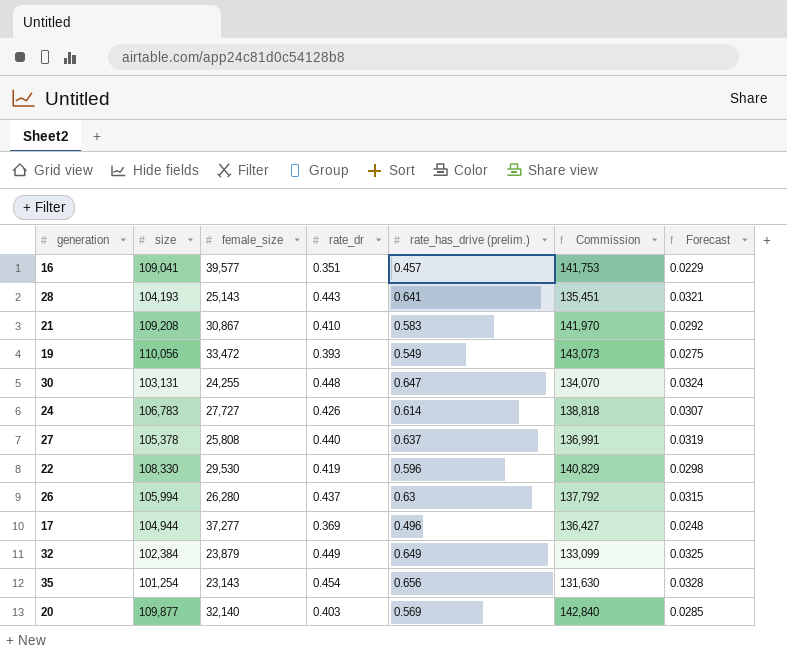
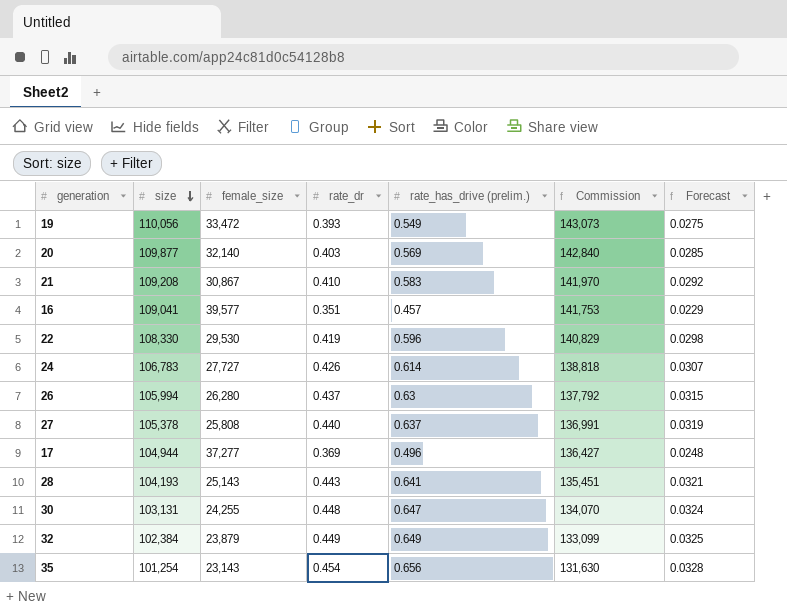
row order: none -> size descending

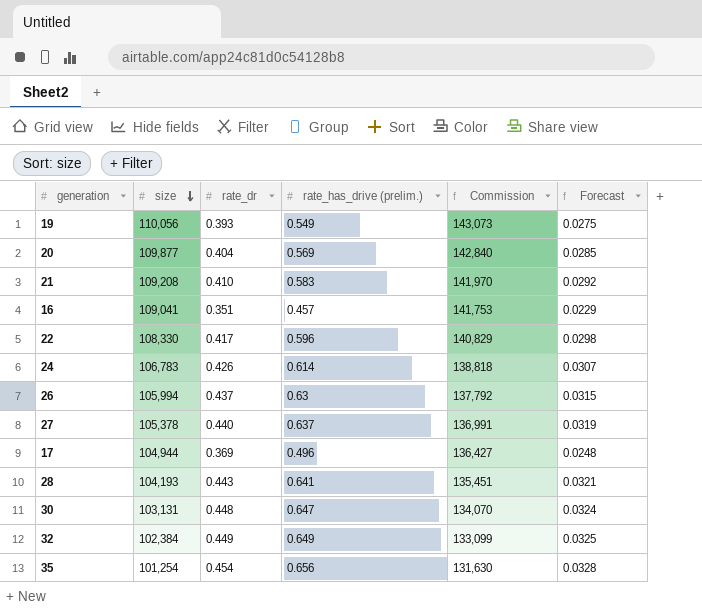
column female_size | position: 3 -> none
20 | rate_dr: 0.403 -> 0.404
22 | rate_dr: 0.419 -> 0.417

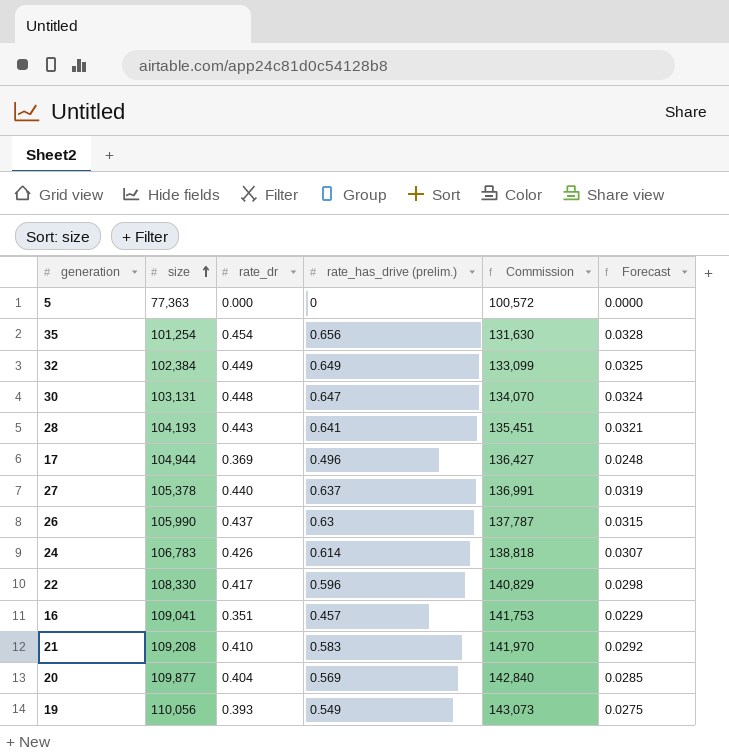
row order: size descending -> size ascending
row 5: none -> 77,363 | 0.000 | 0 | 100,572 | 0.0000
26 | size: 105,994 -> 105,990
26 | Commission: 137,792 -> 137,787

